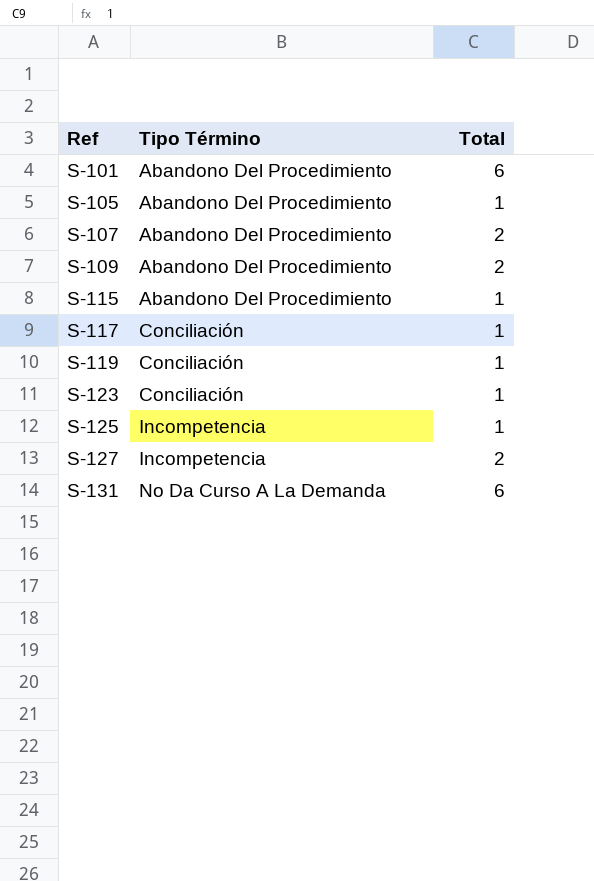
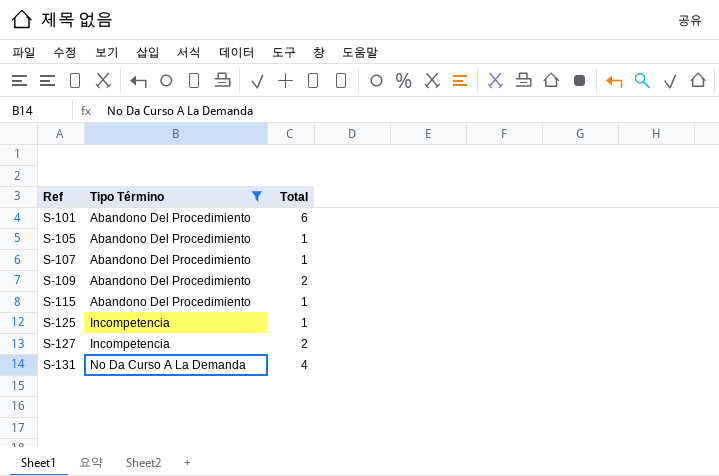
filter: none -> Tipo Término != Conciliación
S-107 | Total: 2 -> 1
S-131 | Total: 6 -> 4

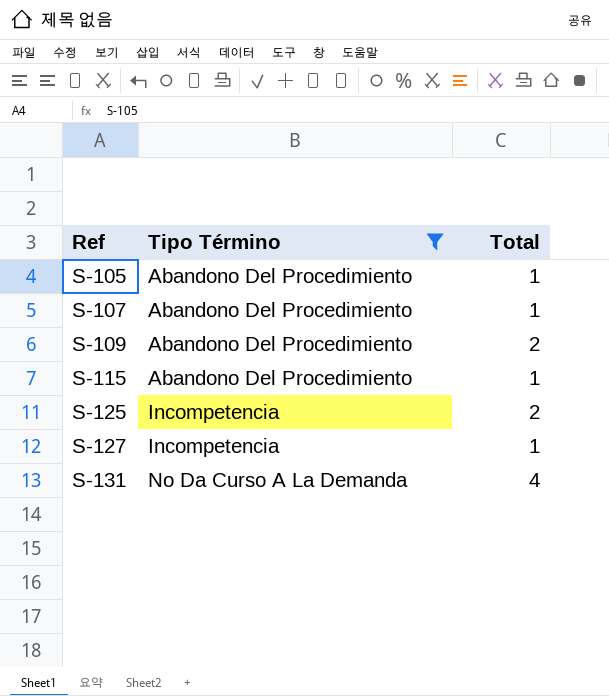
row S-101: Abandono Del Procedimiento | 6 -> none
S-125 | Total: 1 -> 2
S-127 | Total: 2 -> 1

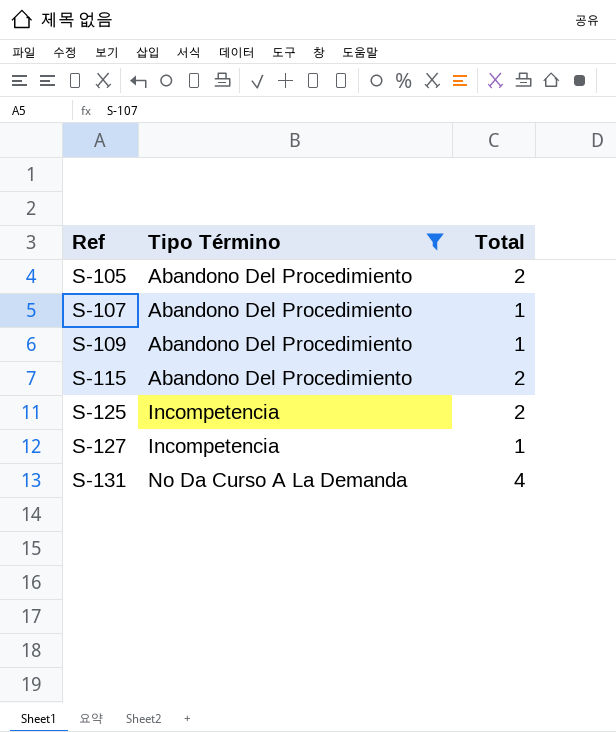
S-105 | Total: 1 -> 2
S-109 | Total: 2 -> 1
S-115 | Total: 1 -> 2

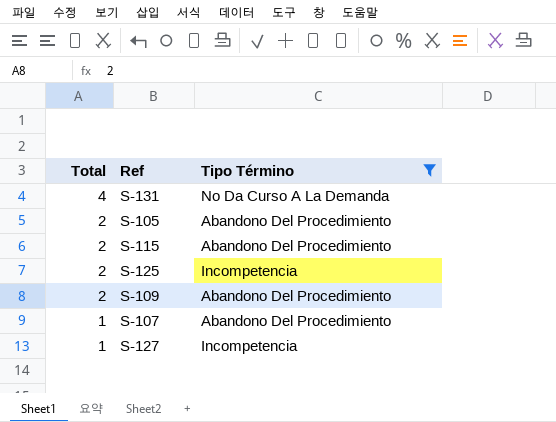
row order: Ref ascending -> Total descending
column Total | position: 3 -> 1
S-109 | Total: 1 -> 2

